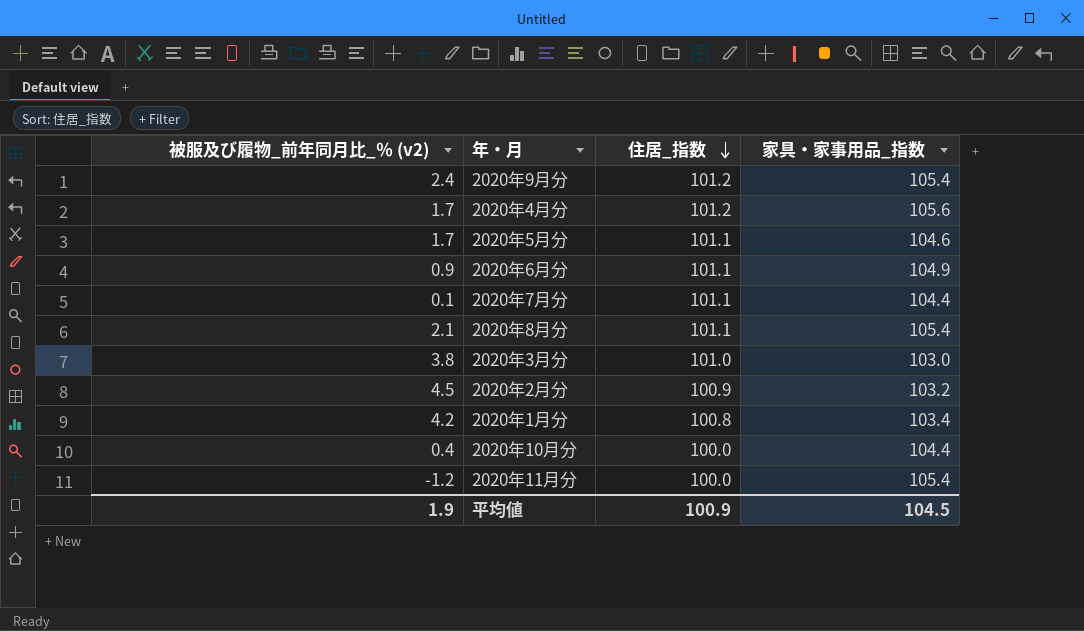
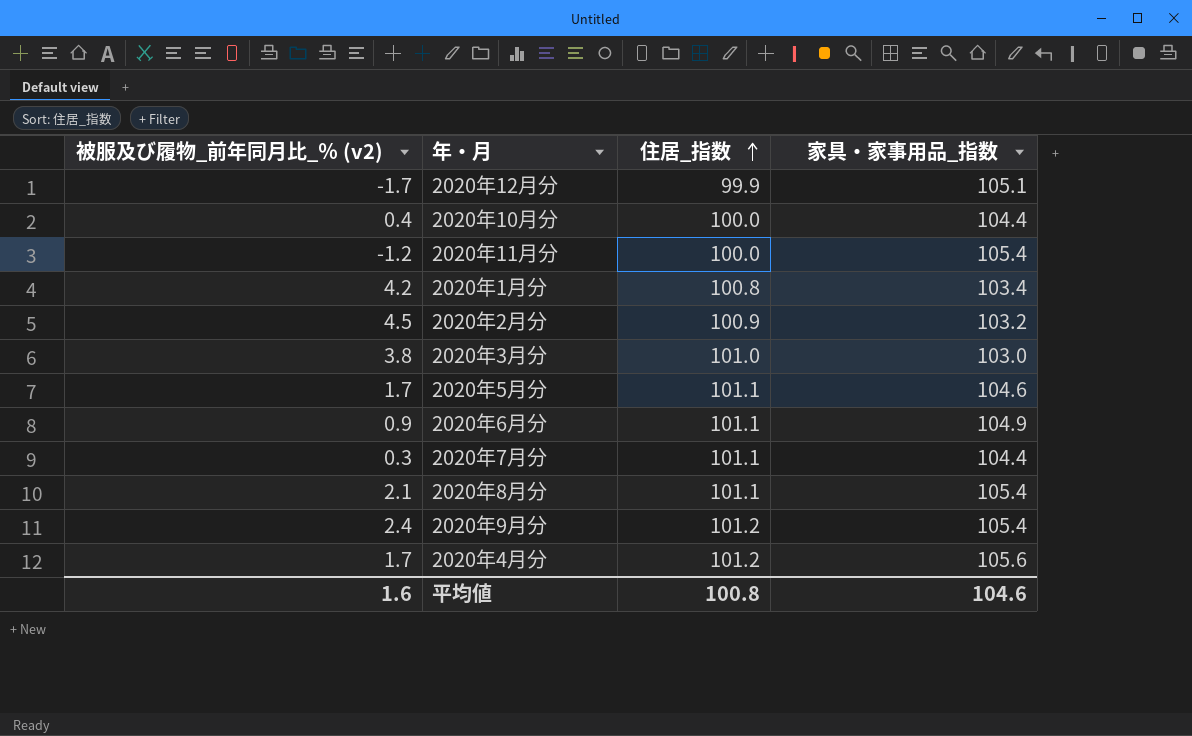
row order: 住居_指数 descending -> 住居_指数 ascending
row 2020年12月分: none -> -1.7 | 99.9 | 105.1
2020年7月分 | 被服及び履物_前年同月比_％ (v2): 0.1 -> 0.3
平均値 | 被服及び履物_前年同月比_％ (v2): 1.9 -> 1.6
平均値 | 住居_指数: 100.9 -> 100.8
平均値 | 家具・家事用品_指数: 104.5 -> 104.6

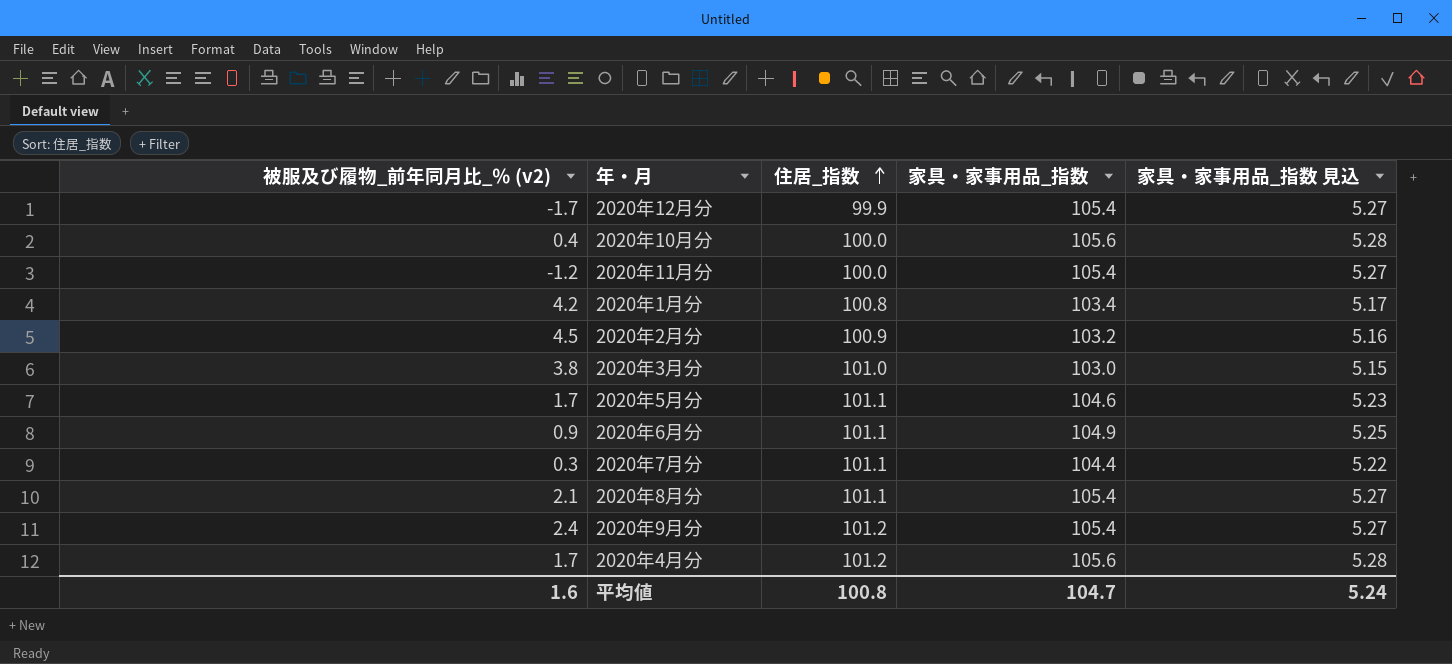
column 家具・家事用品_指数 見込 | formula: none -> [家具・家事用品_指数] * 0.05
2020年12月分 | 家具・家事用品_指数: 105.1 -> 105.4
2020年10月分 | 家具・家事用品_指数: 104.4 -> 105.6
平均値 | 家具・家事用品_指数: 104.6 -> 104.7

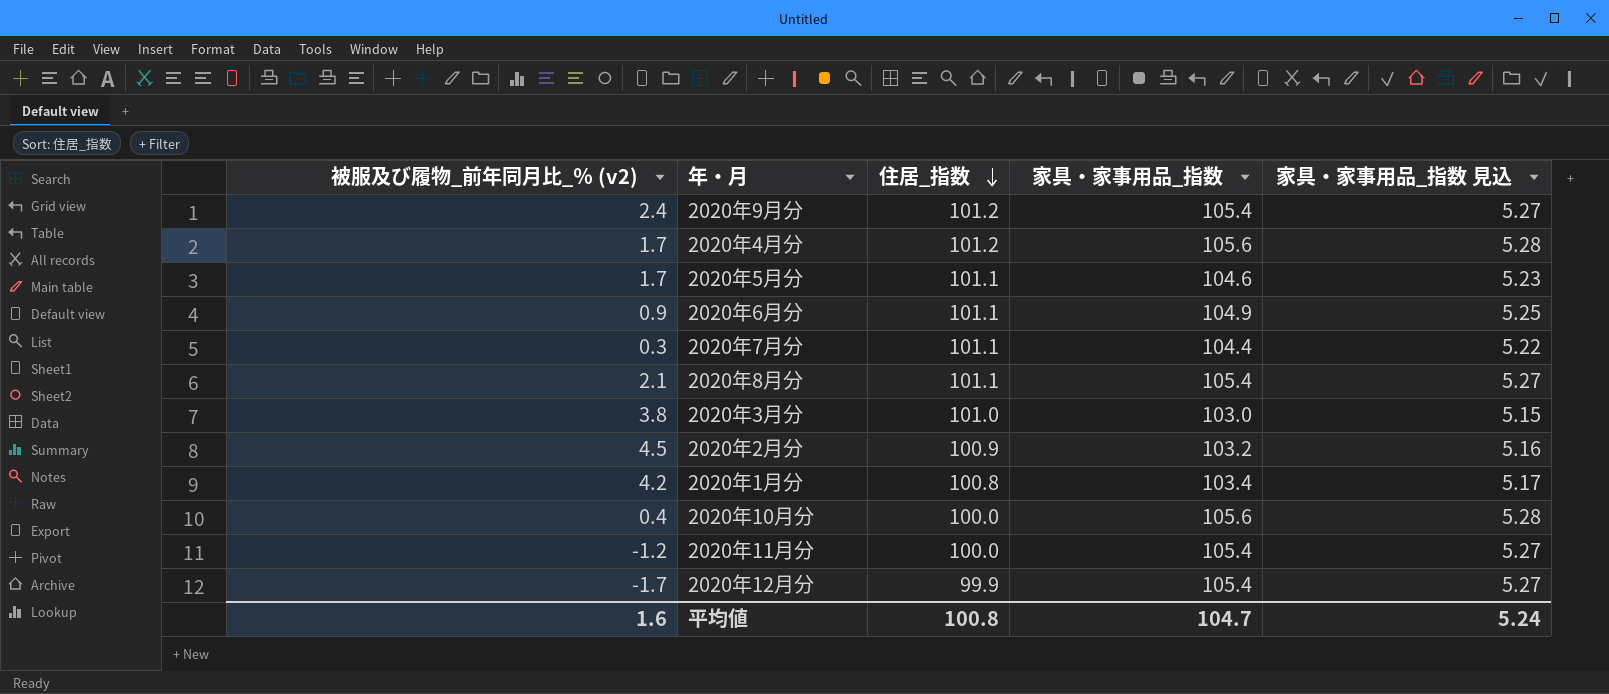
row order: 住居_指数 ascending -> 住居_指数 descending

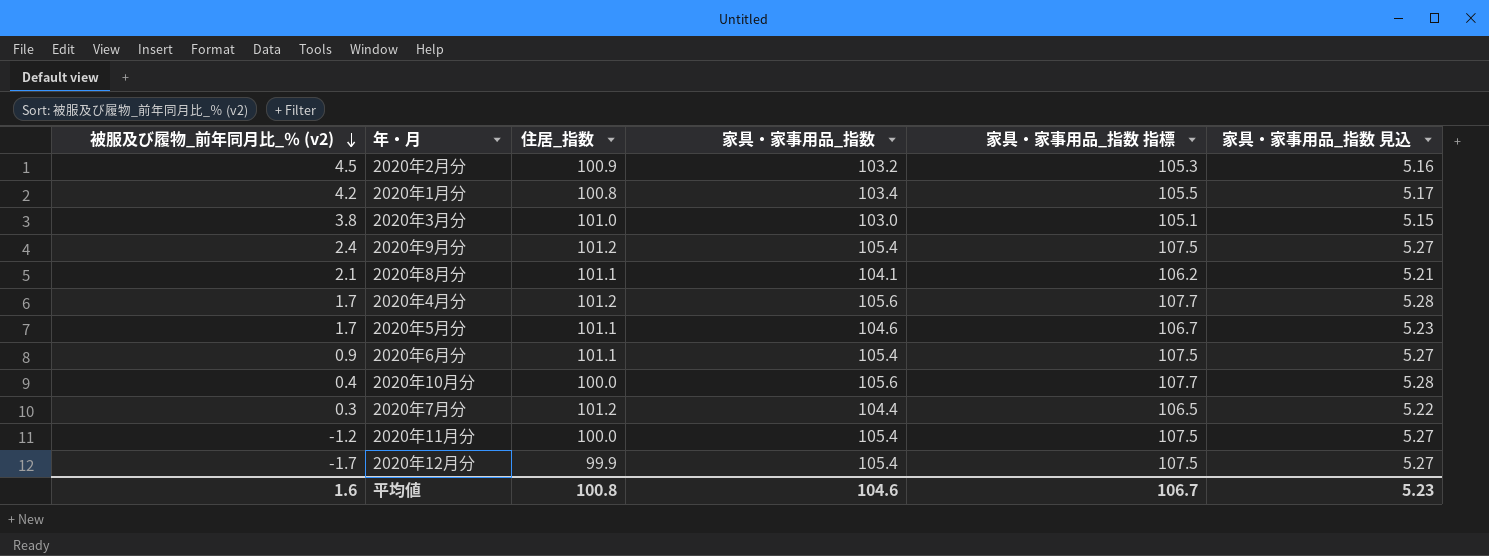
row order: 住居_指数 descending -> 被服及び履物_前年同月比_％ (v2) descending
column 家具・家事用品_指数 指標 | formula: none -> [家具・家事用品_指数] * 1.02
2020年8月分 | 家具・家事用品_指数: 105.4 -> 104.1
2020年8月分 | 家具・家事用品_指数 見込: 5.27 -> 5.21
2020年6月分 | 家具・家事用品_指数: 104.9 -> 105.4
2020年6月分 | 家具・家事用品_指数 見込: 5.25 -> 5.27
2020年7月分 | 住居_指数: 101.1 -> 101.2
平均値 | 家具・家事用品_指数: 104.7 -> 104.6
平均値 | 家具・家事用品_指数 見込: 5.24 -> 5.23

